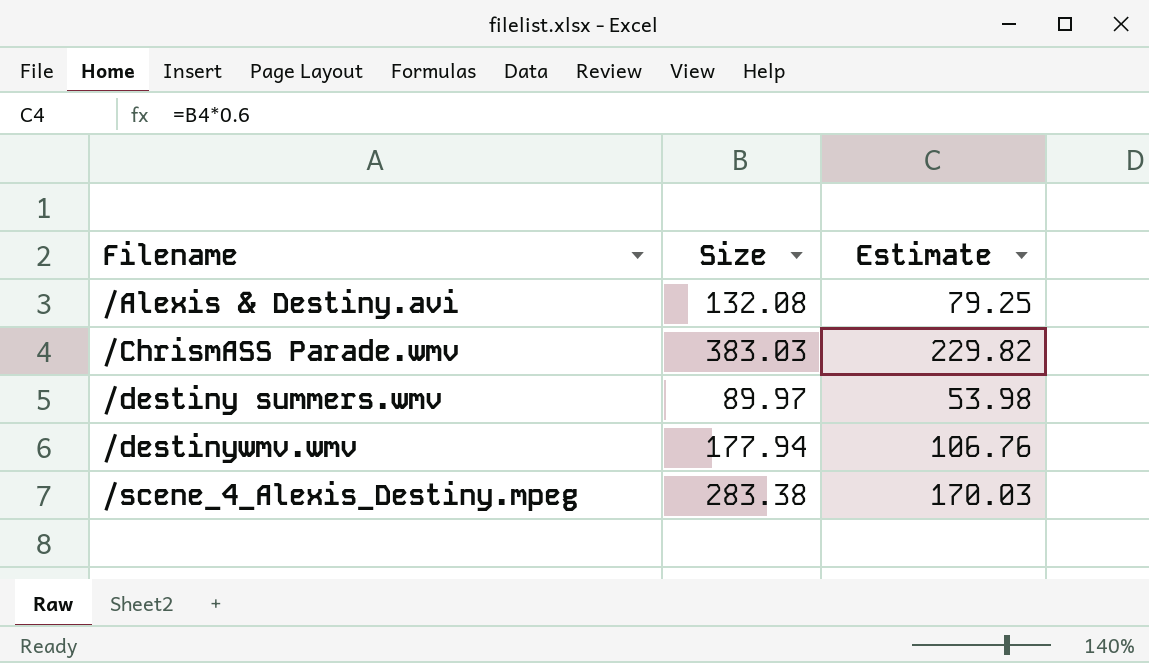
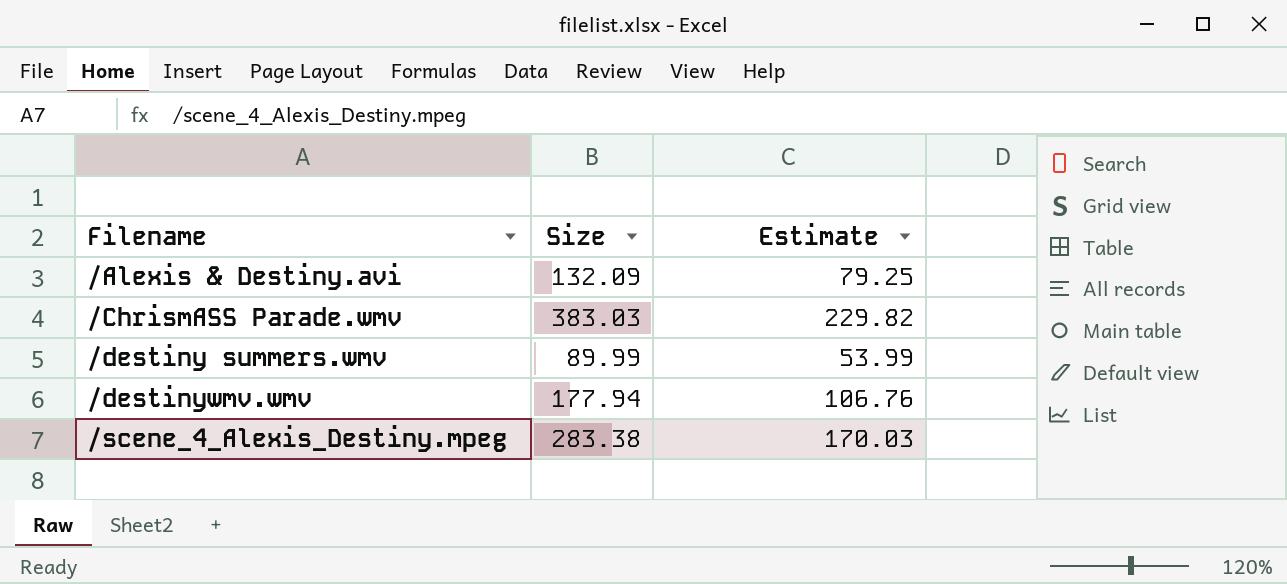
/Alexis & Destiny.avi | Size: 132.08 -> 132.09
/destiny summers.wmv | Size: 89.97 -> 89.99
/destiny summers.wmv | Estimate: 53.98 -> 53.99

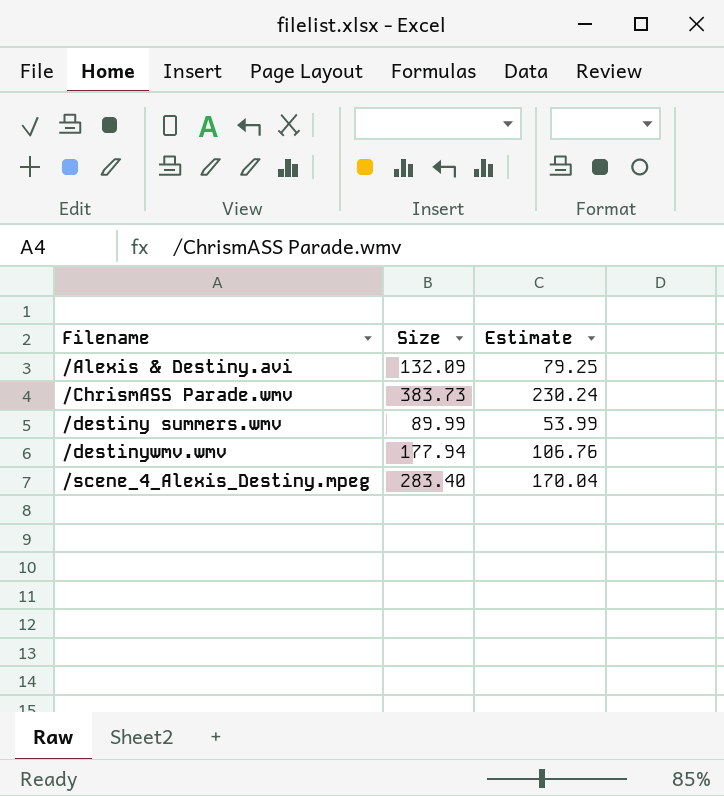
/ChrismASS Parade.wmv | Size: 383.03 -> 383.73
/ChrismASS Parade.wmv | Estimate: 229.82 -> 230.24
/scene_4_Alexis_Destiny.mpeg | Size: 283.38 -> 283.40
/scene_4_Alexis_Destiny.mpeg | Estimate: 170.03 -> 170.04

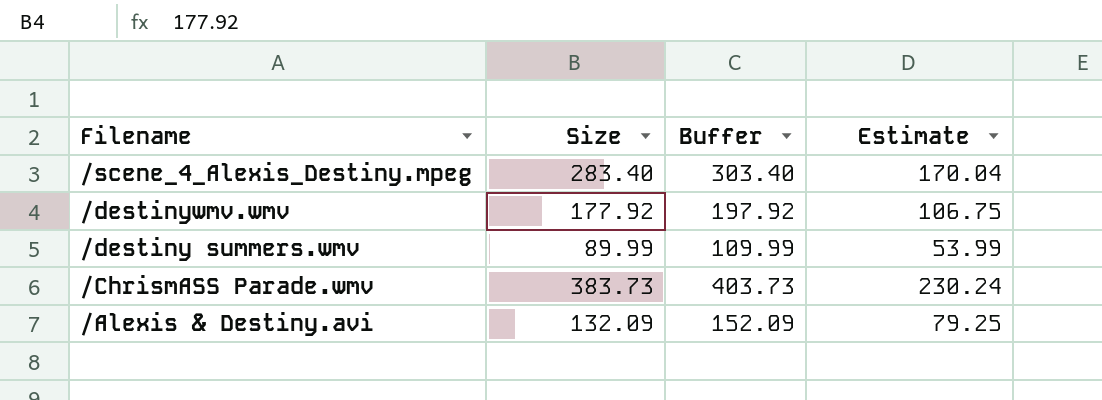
row order: Filename ascending -> Filename descending
column Buffer | formula: none -> [Size] + 20
/destinywmv.wmv | Size: 177.94 -> 177.92
/destinywmv.wmv | Estimate: 106.76 -> 106.75

